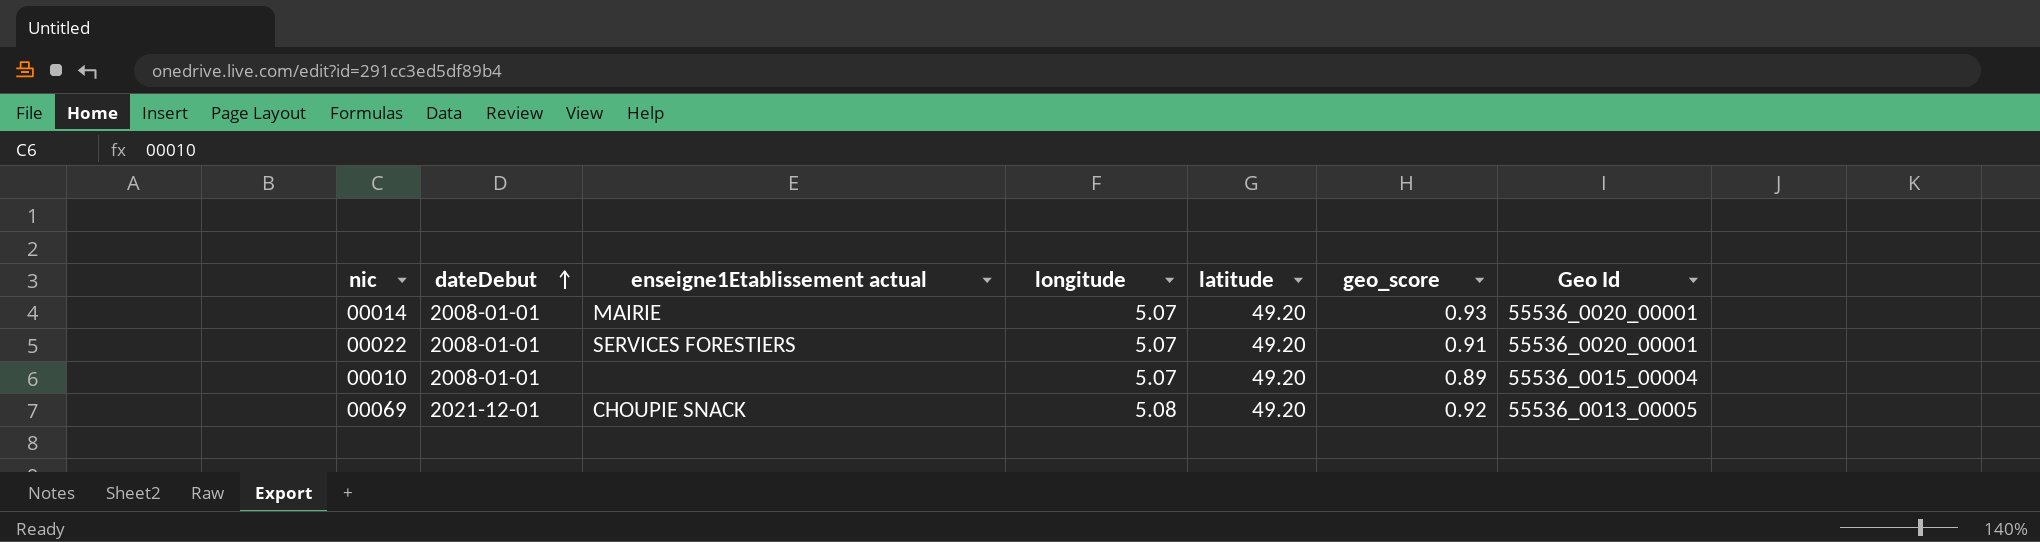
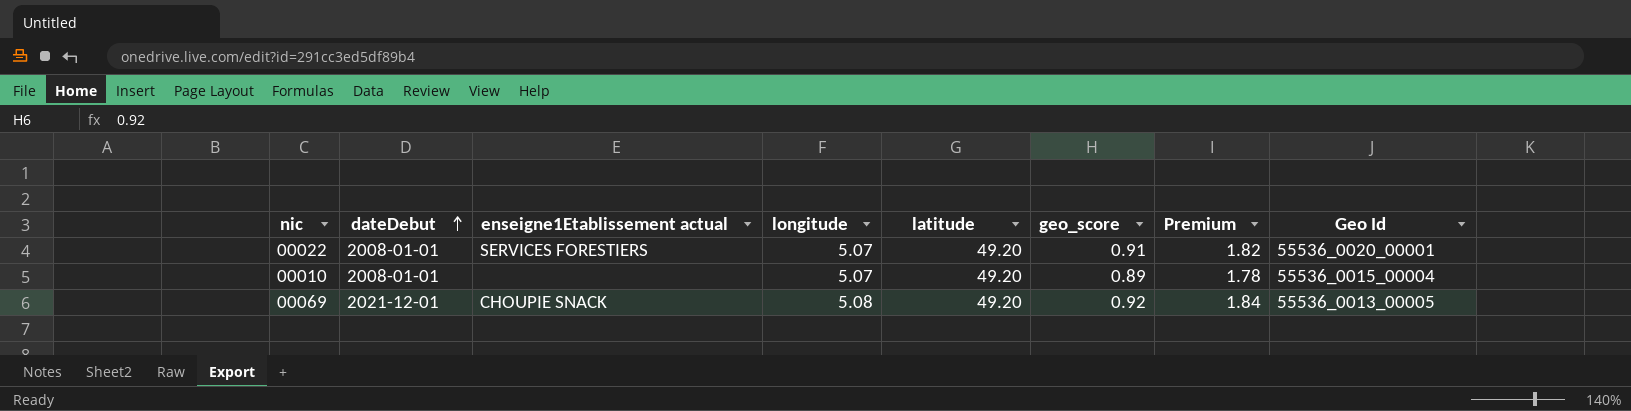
column Premium | formula: none -> [geo_score] * 2
row 00014: 2008-01-01 | MAIRIE | 5.07 | 49.20 | 0.93 | 55536_0020_00001 -> none

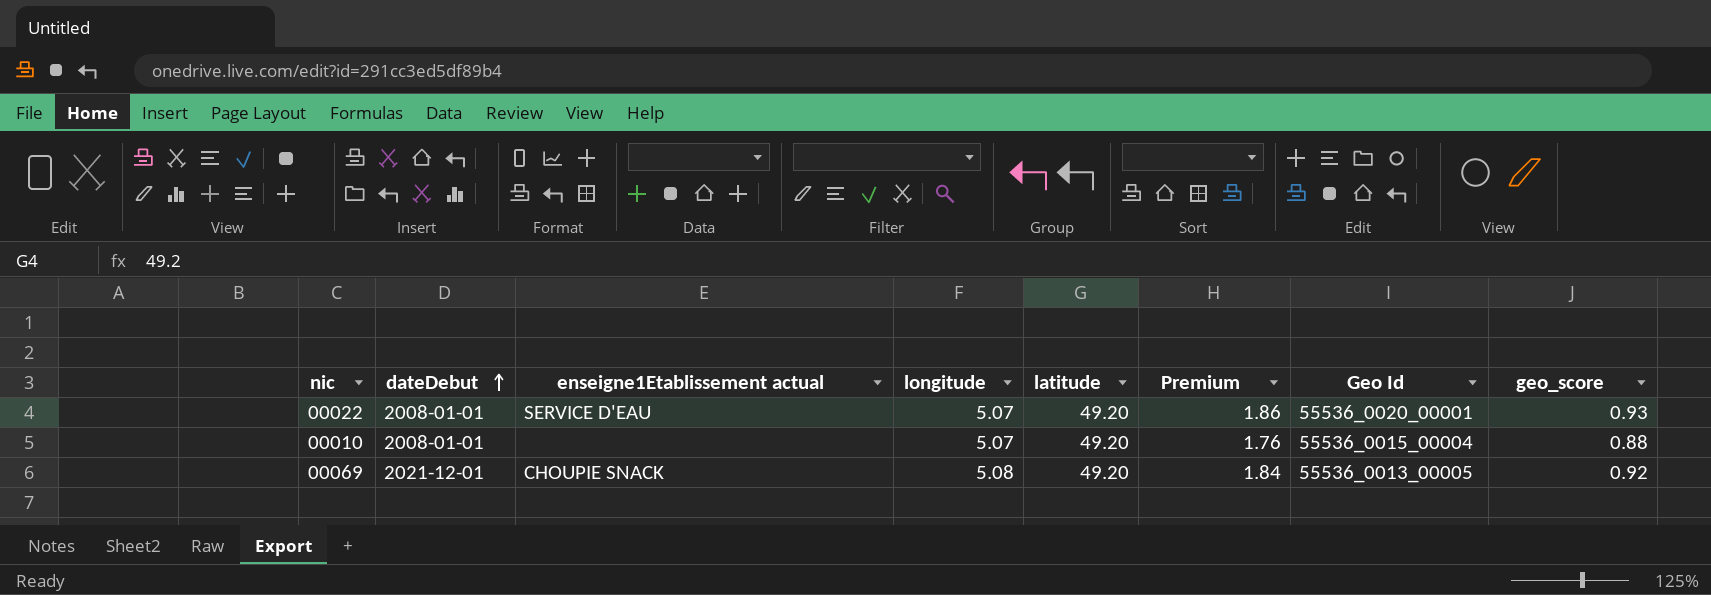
column geo_score | position: 6 -> 8
00022 | enseigne1Etablissement actual: SERVICES FORESTIERS -> SERVICE D'EAU
00022 | Premium: 1.82 -> 1.86
00022 | geo_score: 0.91 -> 0.93
00010 | Premium: 1.78 -> 1.76
00010 | geo_score: 0.89 -> 0.88

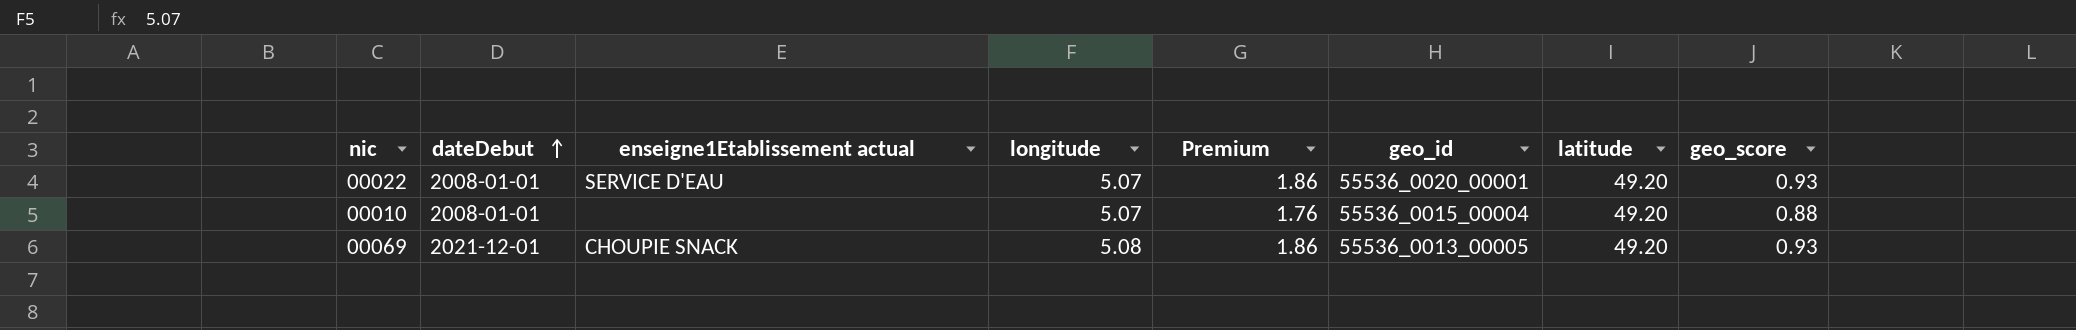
column name: Geo Id -> geo_id
column latitude | position: 5 -> 7
00069 | Premium: 1.84 -> 1.86
00069 | geo_score: 0.92 -> 0.93

